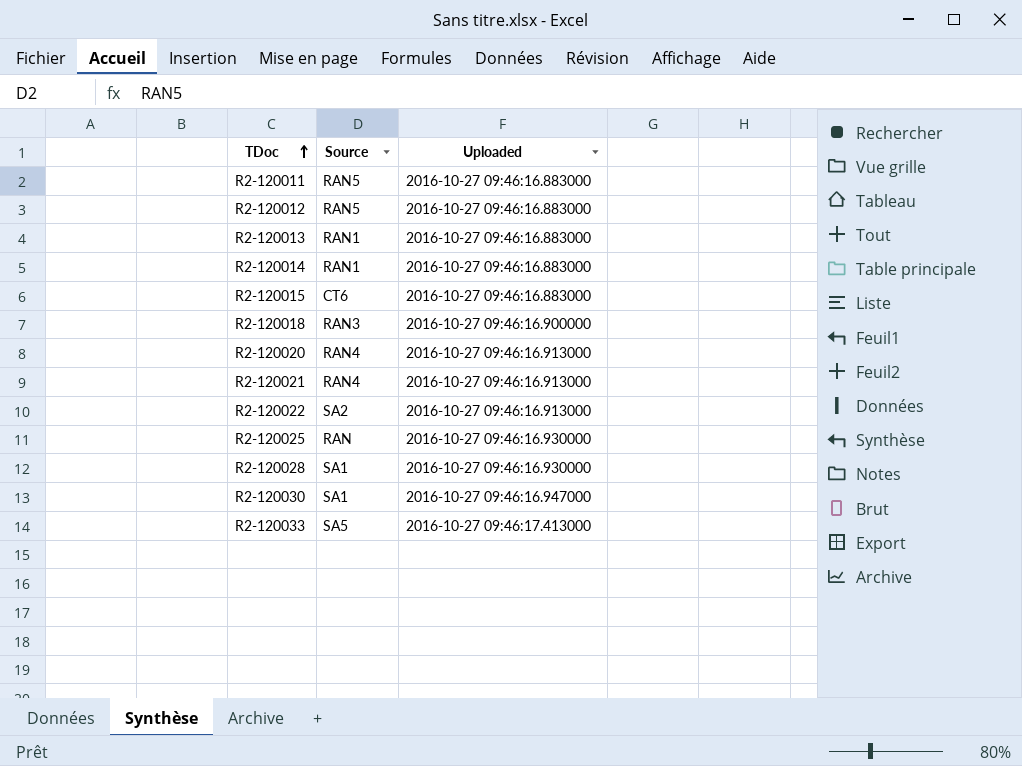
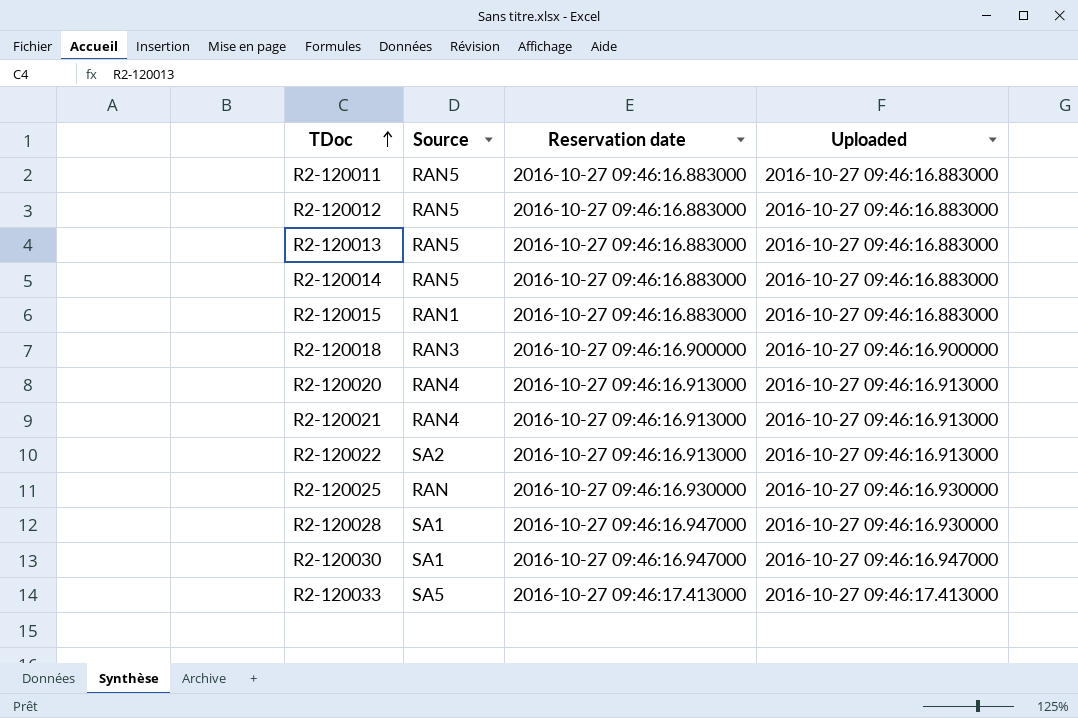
column Reservation date | position: none -> 3
R2-120013 | Source: RAN1 -> RAN5
R2-120014 | Source: RAN1 -> RAN5
R2-120015 | Source: CT6 -> RAN1

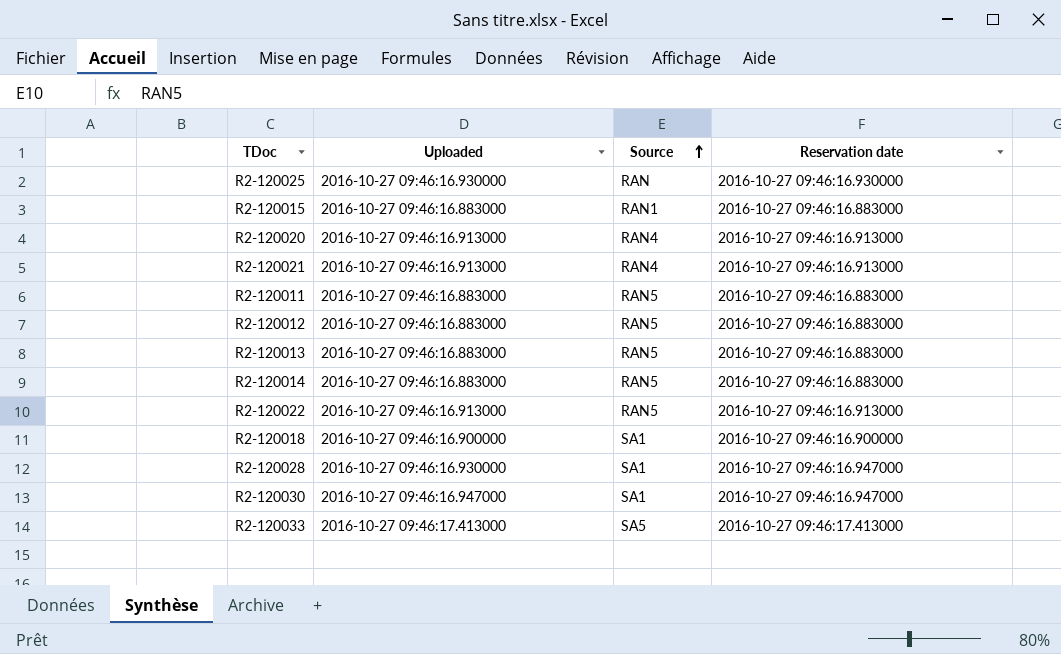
row order: TDoc ascending -> Source ascending
column Uploaded | position: 4 -> 2
R2-120022 | Source: SA2 -> RAN5
R2-120018 | Source: RAN3 -> SA1

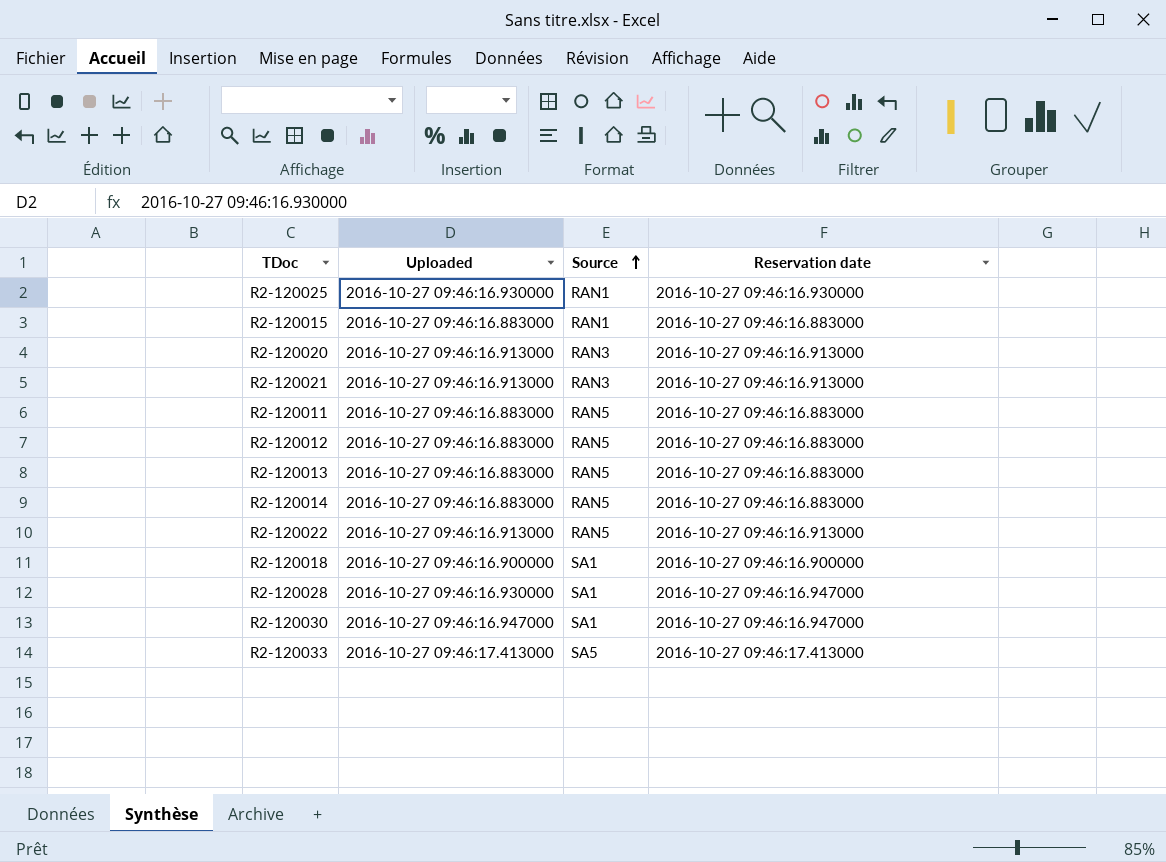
R2-120025 | Source: RAN -> RAN1
R2-120020 | Source: RAN4 -> RAN3
R2-120021 | Source: RAN4 -> RAN3

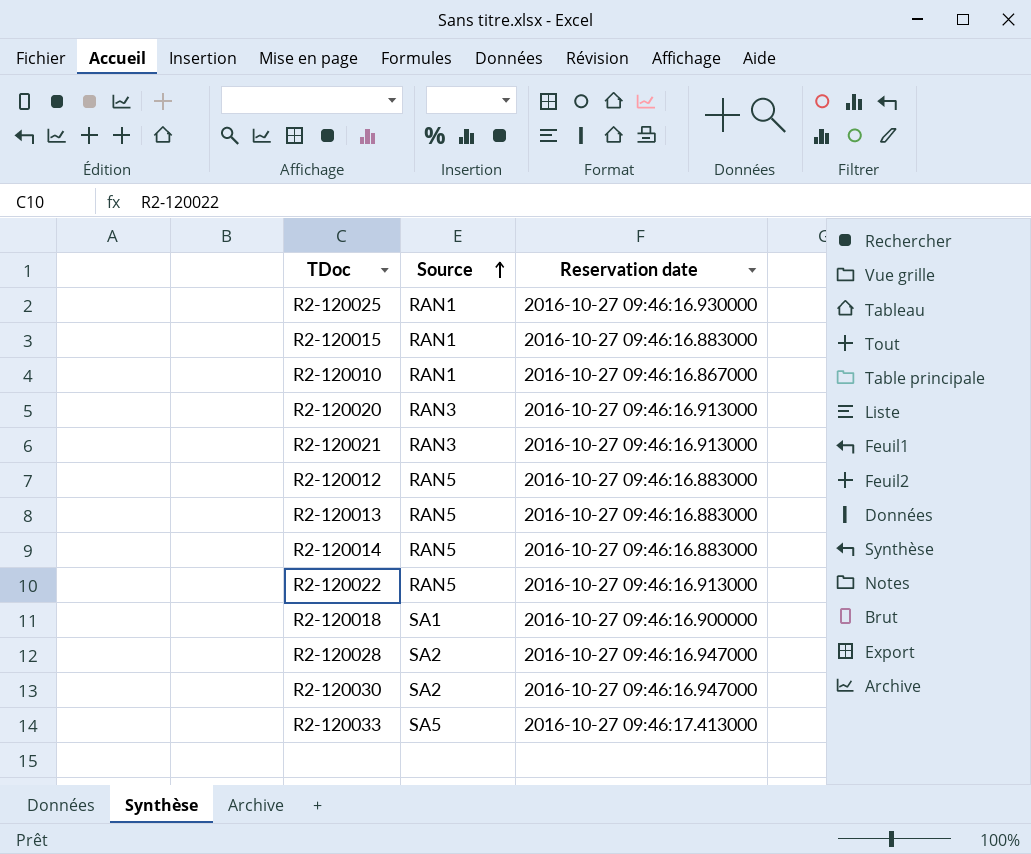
column Uploaded | position: 2 -> none
row R2-120011: 2016-10-27 09:46:16.883000 | RAN5 | 2016-10-27 09:46:16.883000 -> none
row R2-120010: none -> RAN1 | 2016-10-27 09:46:16.867000
R2-120028 | Source: SA1 -> SA2
R2-120030 | Source: SA1 -> SA2

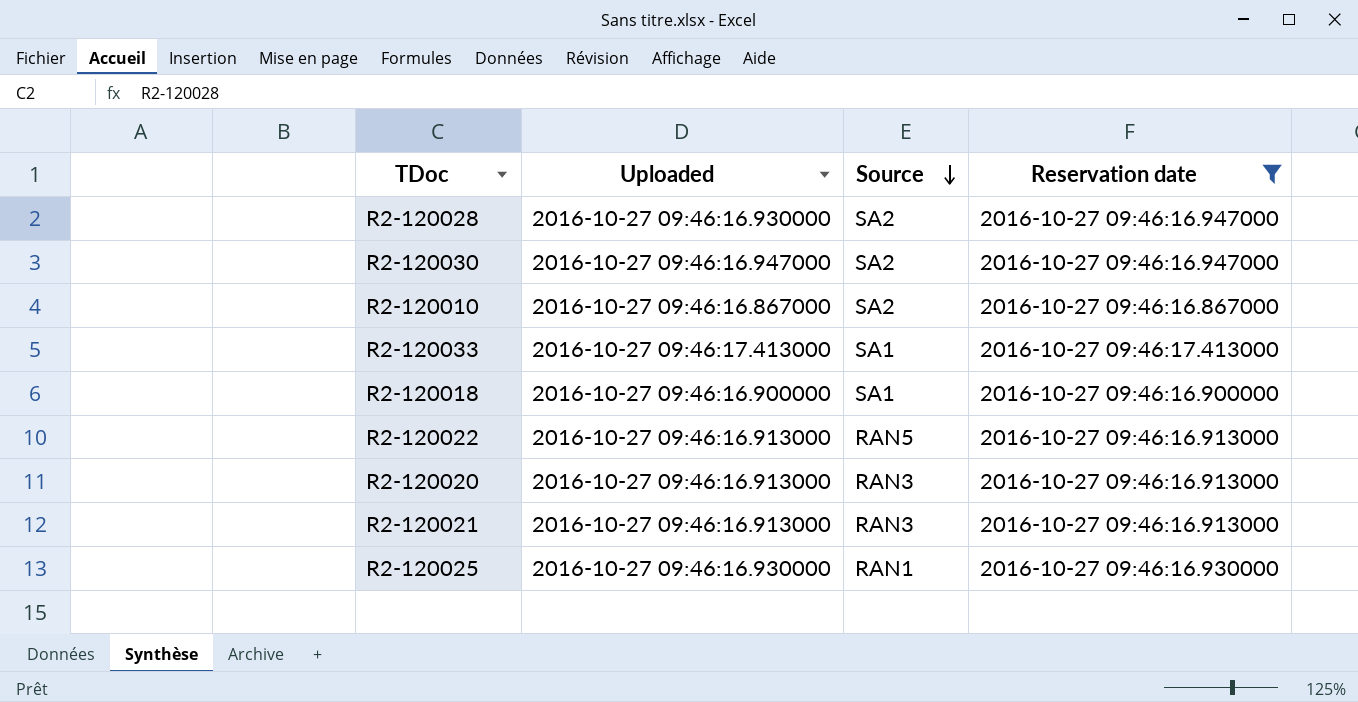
filter: none -> Reservation date != 2016-10-27 09:46:16.883000
row order: Source ascending -> Source descending
column Uploaded | position: none -> 2
R2-120010 | Source: RAN1 -> SA2
R2-120033 | Source: SA5 -> SA1

